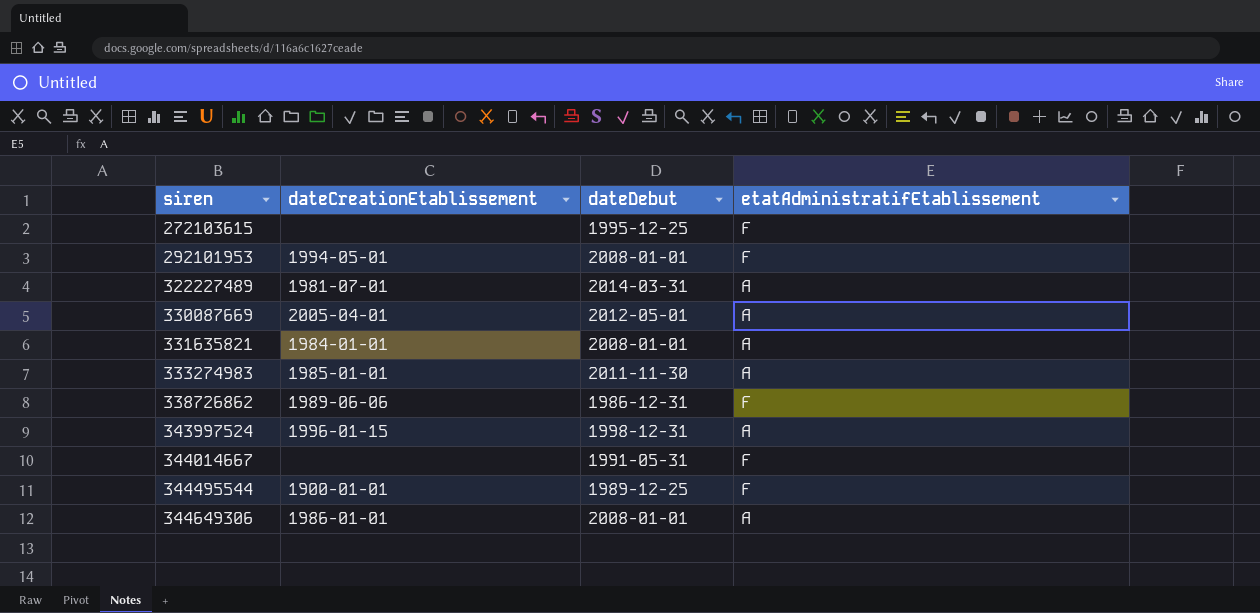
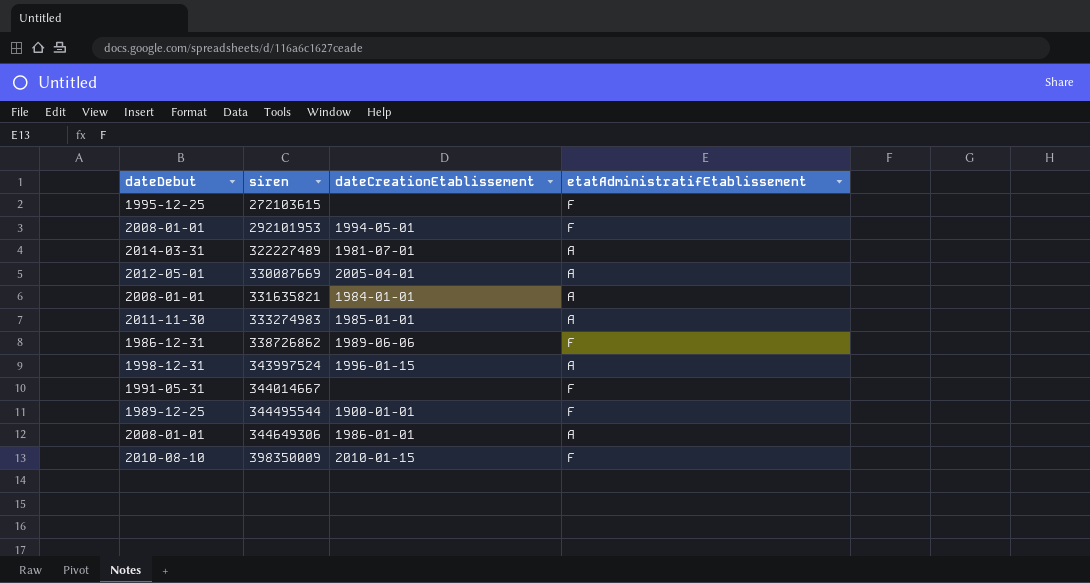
column dateDebut | position: 3 -> 1
row 398350009: none -> 2010-08-10 | 2010-01-15 | F

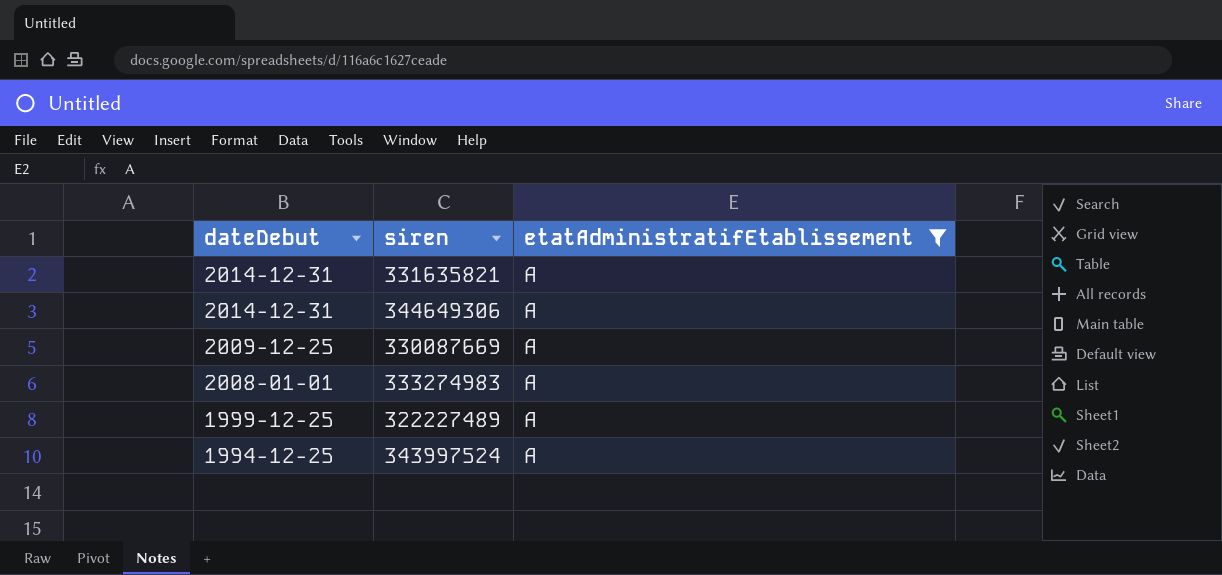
filter: none -> etatAdministratifEtablissement = A
row order: siren ascending -> dateDebut descending
column dateCreationEtablissement | position: 3 -> none
331635821 | dateDebut: 2008-01-01 -> 2014-12-31
344649306 | dateDebut: 2008-01-01 -> 2014-12-31
330087669 | dateDebut: 2012-05-01 -> 2009-12-25
333274983 | dateDebut: 2011-11-30 -> 2008-01-01
322227489 | dateDebut: 2014-03-31 -> 1999-12-25
343997524 | dateDebut: 1998-12-31 -> 1994-12-25

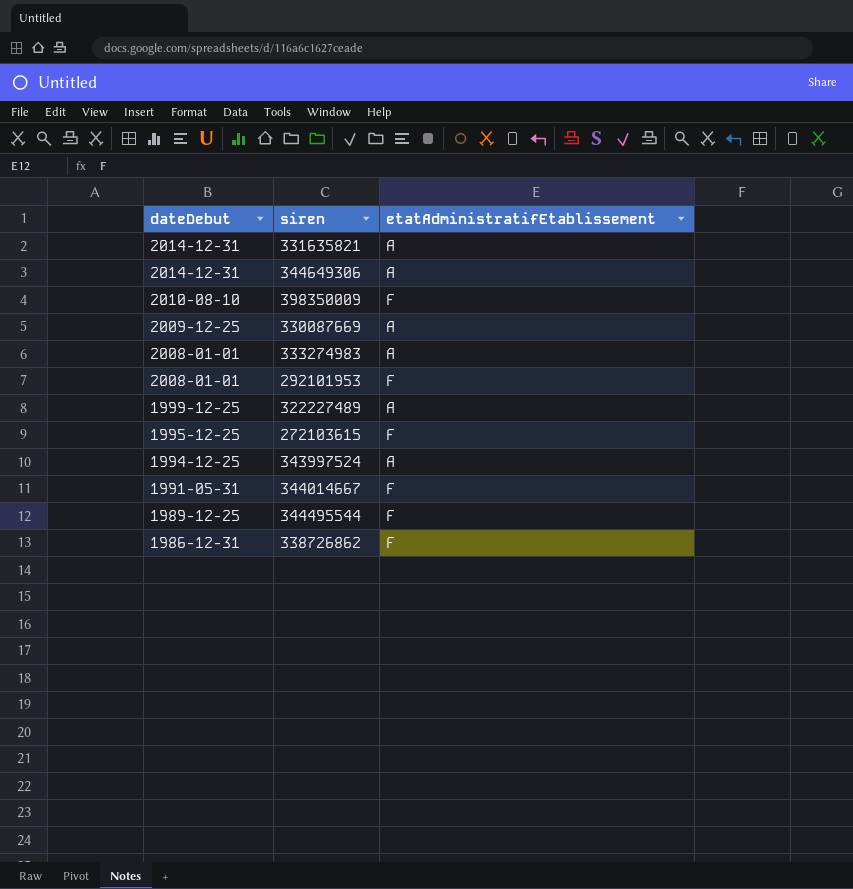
filter: etatAdministratifEtablissement = A -> none

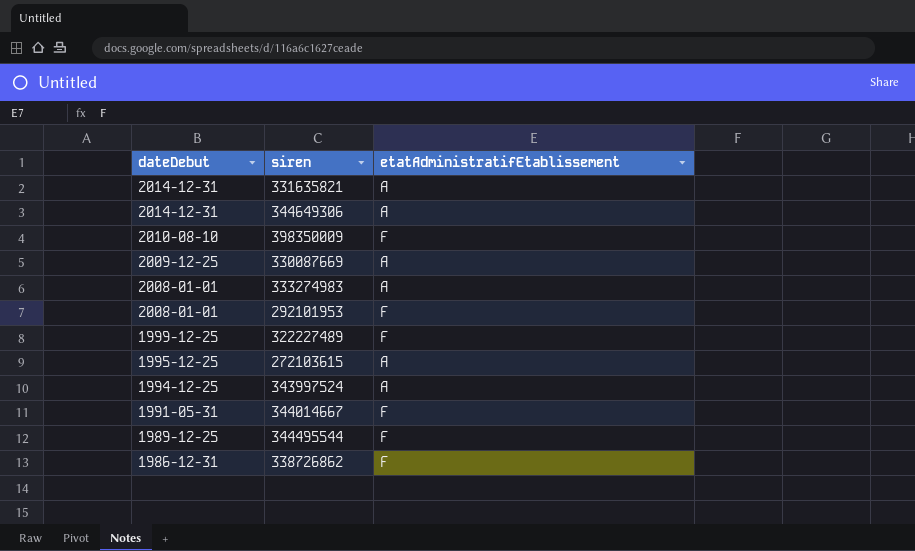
322227489 | etatAdministratifEtablissement: A -> F
272103615 | etatAdministratifEtablissement: F -> A

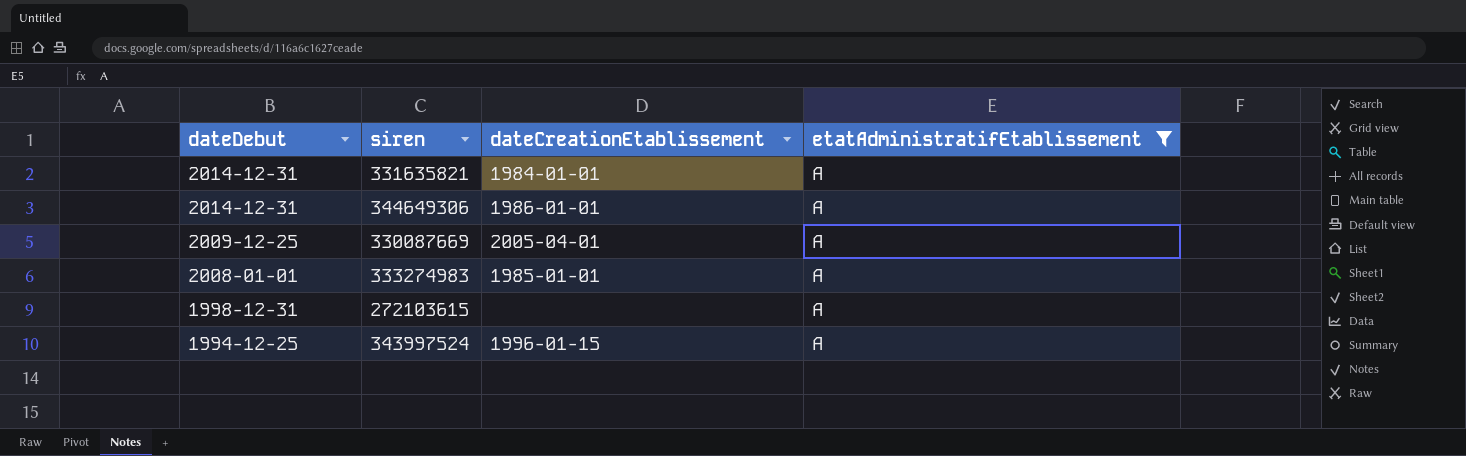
filter: none -> etatAdministratifEtablissement = A
column dateCreationEtablissement | position: none -> 3
272103615 | dateDebut: 1995-12-25 -> 1998-12-31

